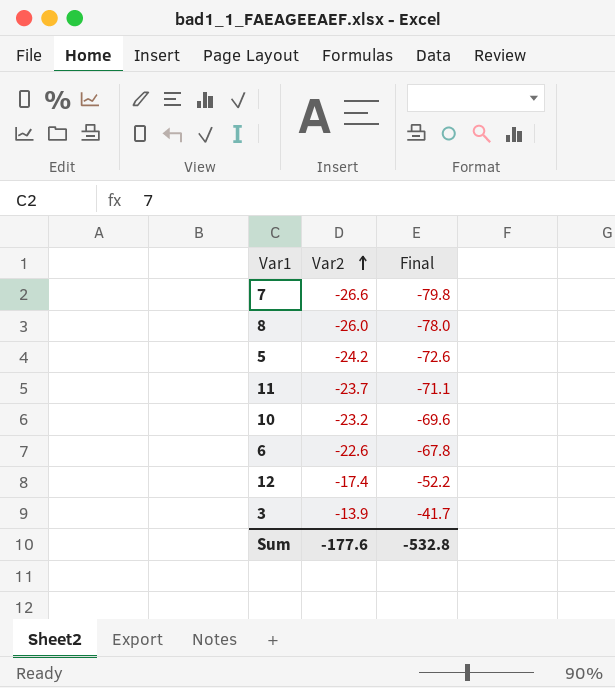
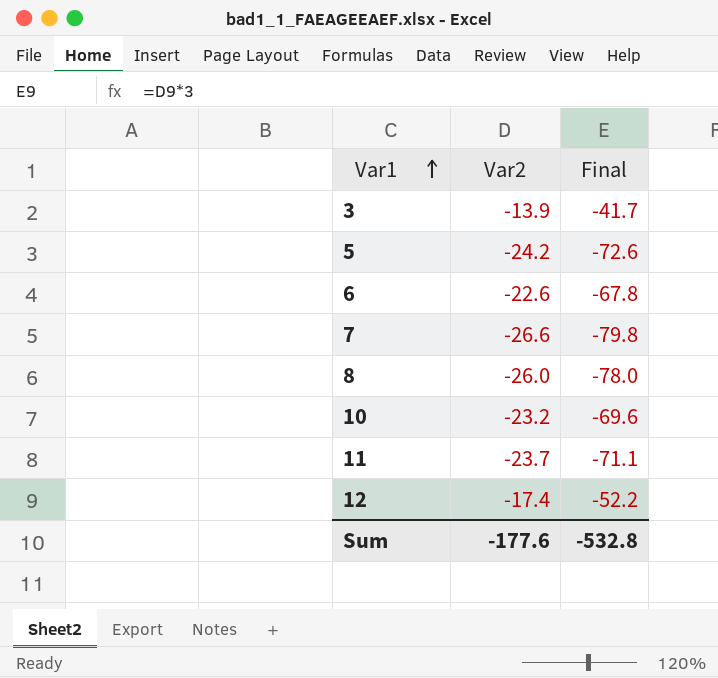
row order: Var2 ascending -> Var1 ascending

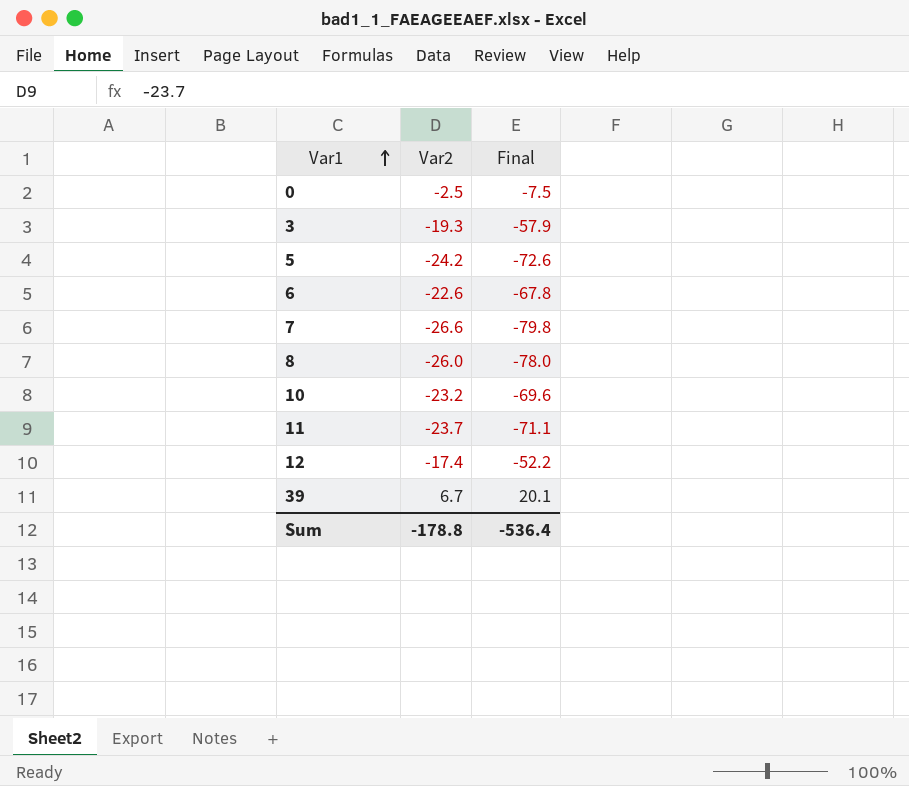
row 0: none -> -2.5 | -7.5
3 | Var2: -13.9 -> -19.3
3 | Final: -41.7 -> -57.9
row 39: none -> 6.7 | 20.1
Sum | Var2: -177.6 -> -178.8
Sum | Final: -532.8 -> -536.4

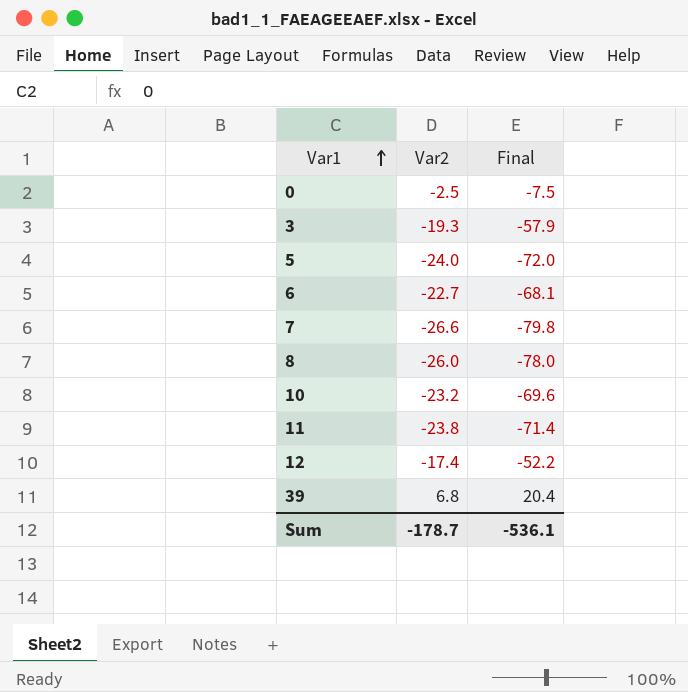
5 | Var2: -24.2 -> -24.0
5 | Final: -72.6 -> -72.0
6 | Var2: -22.6 -> -22.7
6 | Final: -67.8 -> -68.1
11 | Var2: -23.7 -> -23.8
11 | Final: -71.1 -> -71.4
39 | Var2: 6.7 -> 6.8
39 | Final: 20.1 -> 20.4
Sum | Var2: -178.8 -> -178.7
Sum | Final: -536.4 -> -536.1

